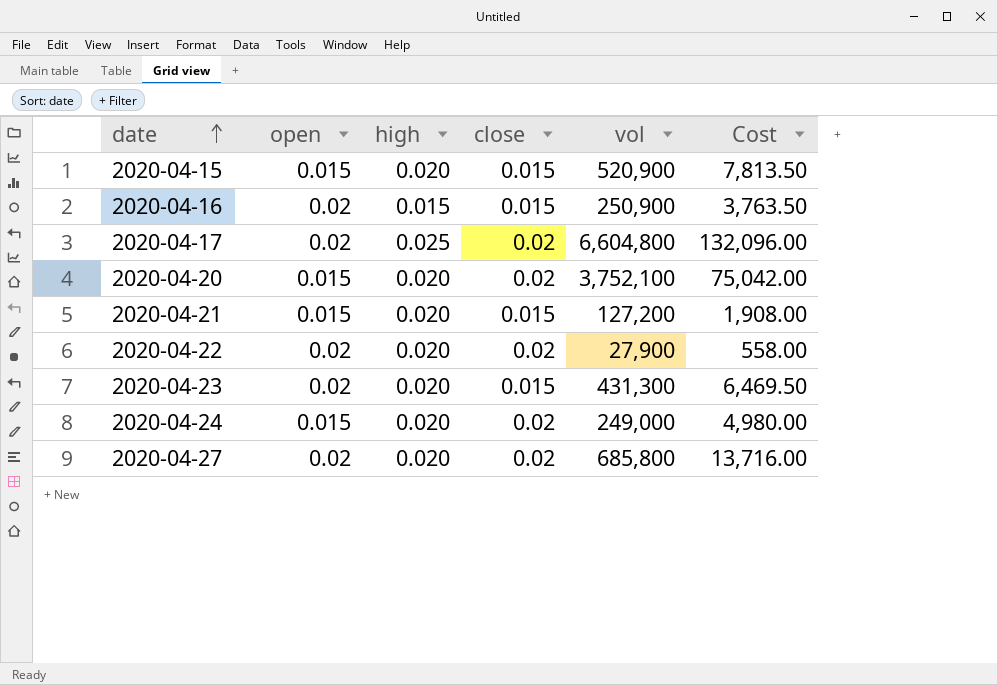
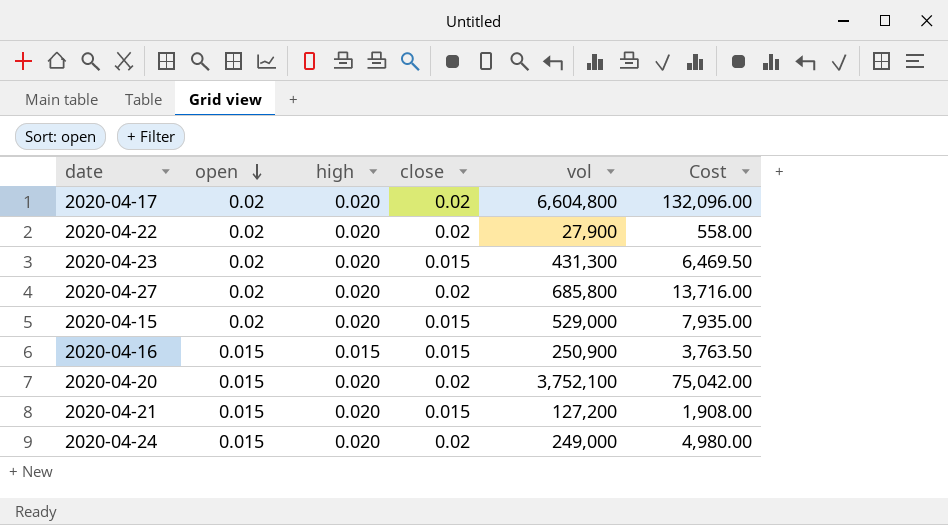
row order: date ascending -> open descending
2020-04-17 | high: 0.025 -> 0.020
2020-04-15 | open: 0.015 -> 0.02
2020-04-15 | vol: 520,900 -> 529,000
2020-04-15 | Cost: 7,813.50 -> 7,935.00
2020-04-16 | open: 0.02 -> 0.015

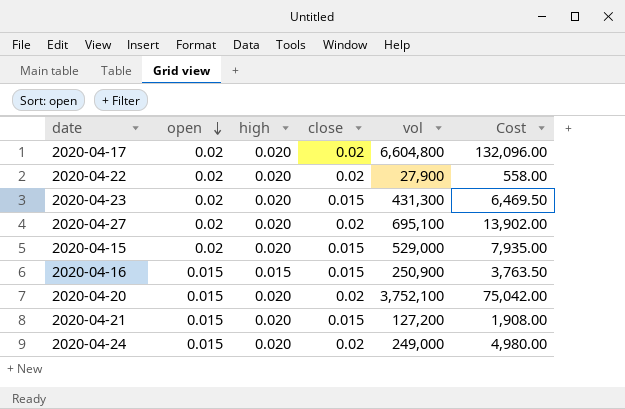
2020-04-27 | vol: 685,800 -> 695,100
2020-04-27 | Cost: 13,716.00 -> 13,902.00

